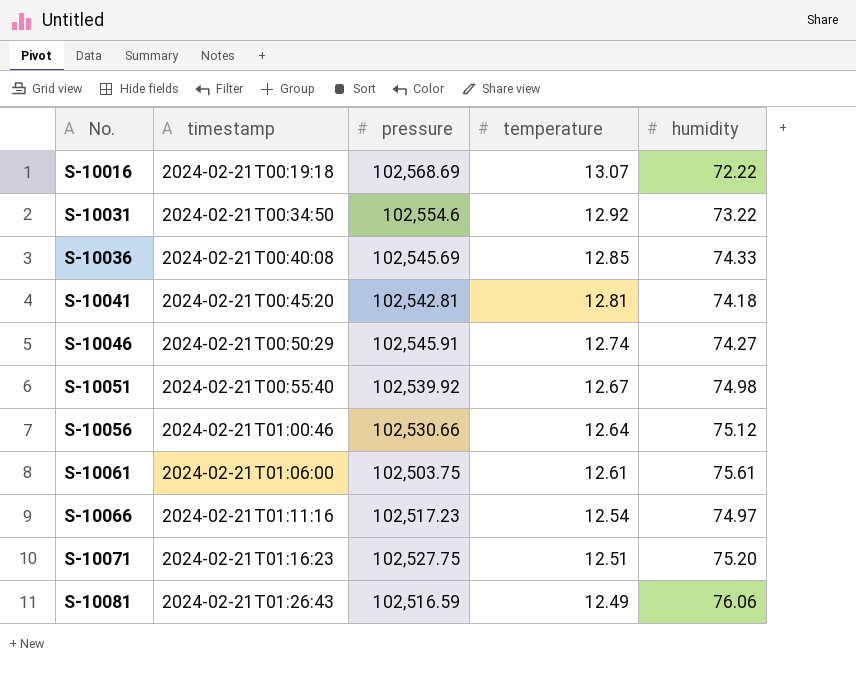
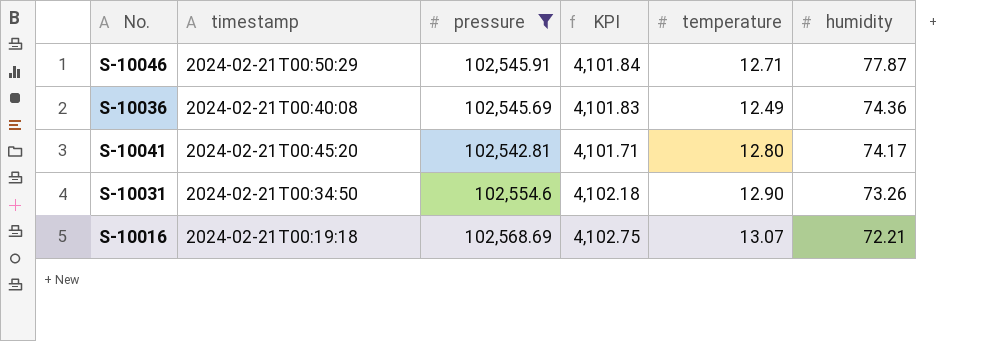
filter: none -> pressure >= 102,542.81
row order: No. ascending -> humidity descending
column KPI | formula: none -> [pressure] * 0.04
S-10046 | temperature: 12.74 -> 12.71
S-10046 | humidity: 74.27 -> 77.87
S-10036 | temperature: 12.85 -> 12.49
S-10036 | humidity: 74.33 -> 74.36
S-10041 | temperature: 12.81 -> 12.80
S-10041 | humidity: 74.18 -> 74.17
S-10031 | temperature: 12.92 -> 12.90
S-10031 | humidity: 73.22 -> 73.26
S-10016 | humidity: 72.22 -> 72.21

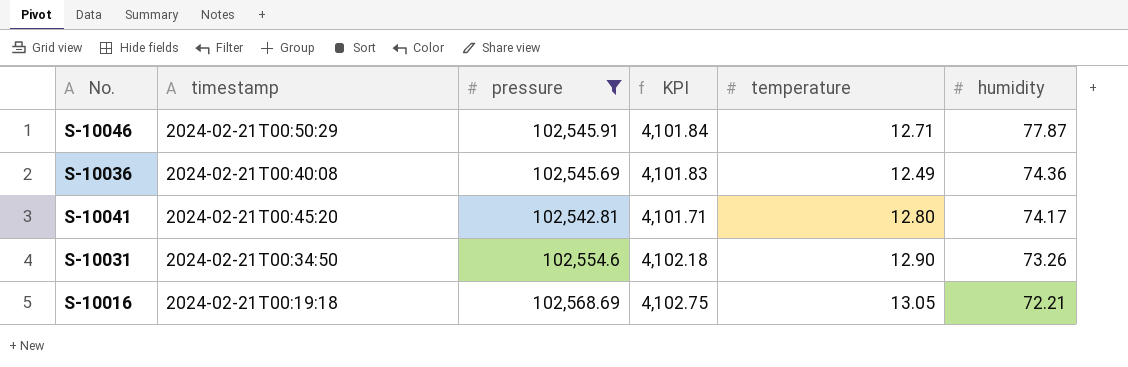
S-10016 | temperature: 13.07 -> 13.05

